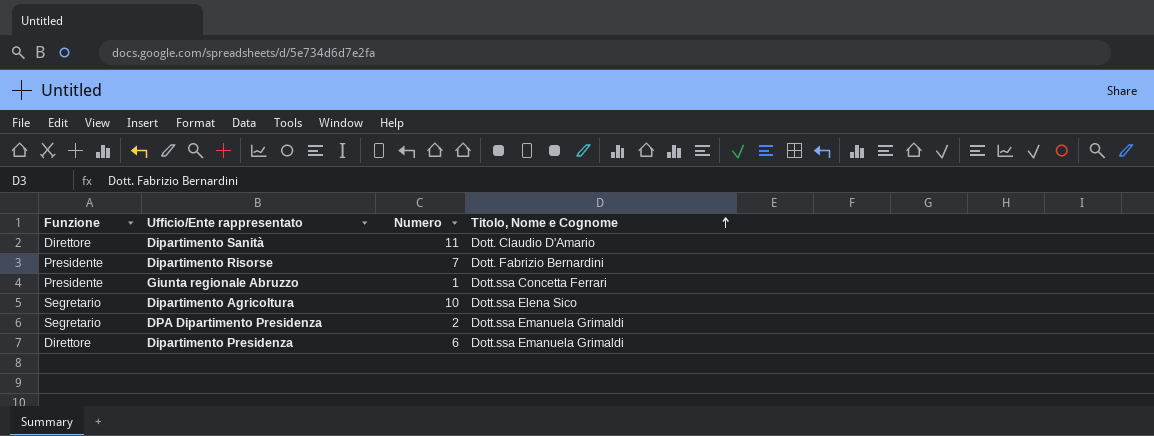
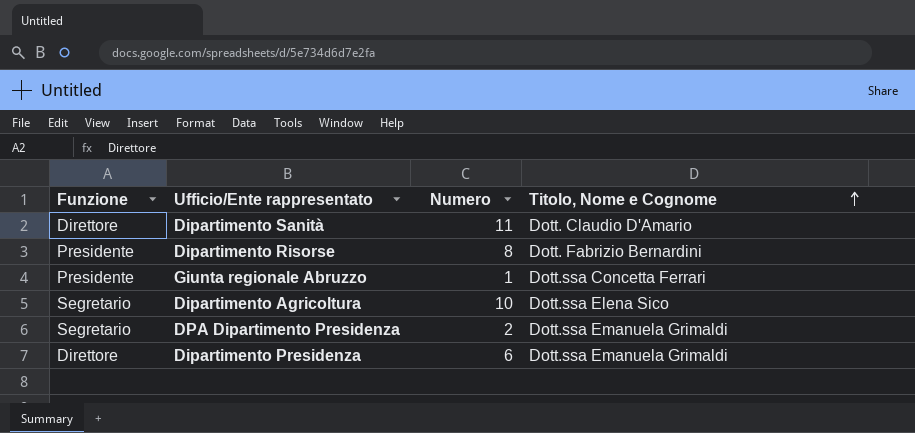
Dipartimento Risorse | Numero: 7 -> 8

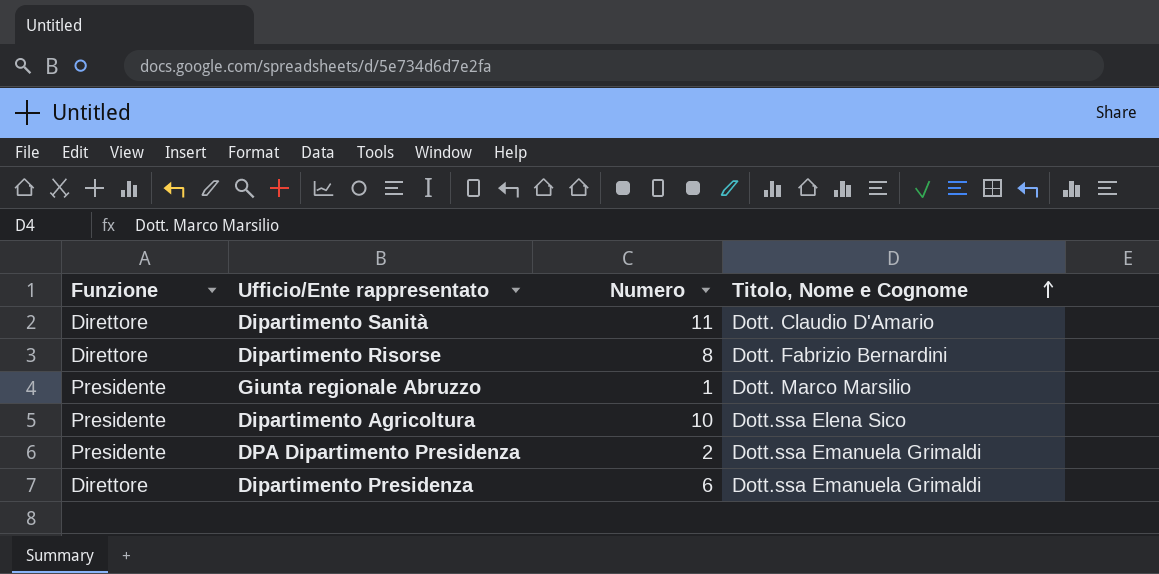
Dipartimento Risorse | Funzione: Presidente -> Direttore
Giunta regionale Abruzzo | Titolo, Nome e Cognome: Dott.ssa Concetta Ferrari -> Dott. Marco Marsilio
Dipartimento Agricoltura | Funzione: Segretario -> Presidente
DPA Dipartimento Presidenza | Funzione: Segretario -> Presidente

